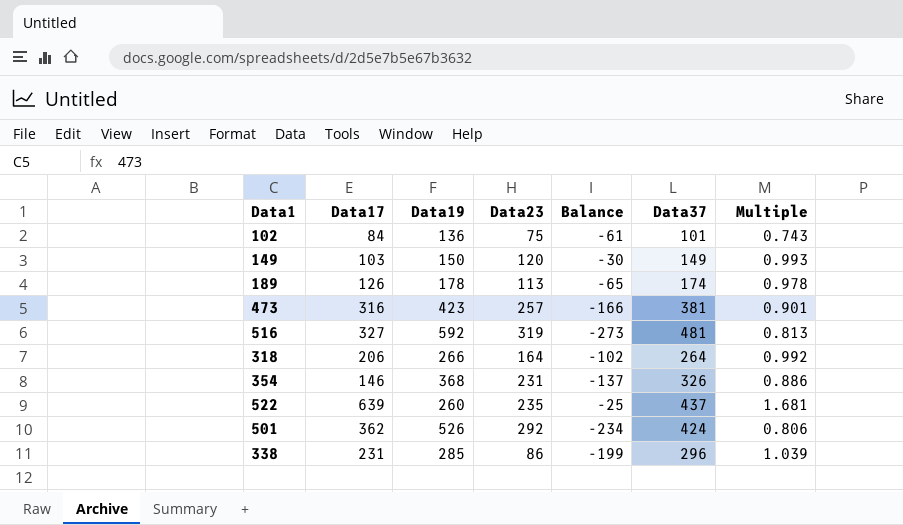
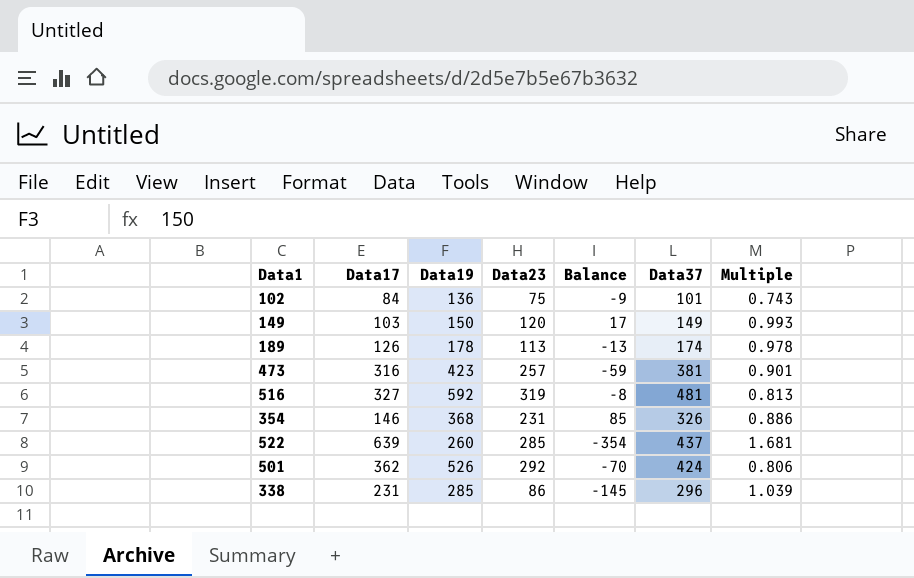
column Balance | formula: [Data23] - [Data19] -> [Data23] - [Data17]
row 318: 206 | 266 | 164 | -102 | 264 | 0.992 -> none
522 | Data23: 235 -> 285

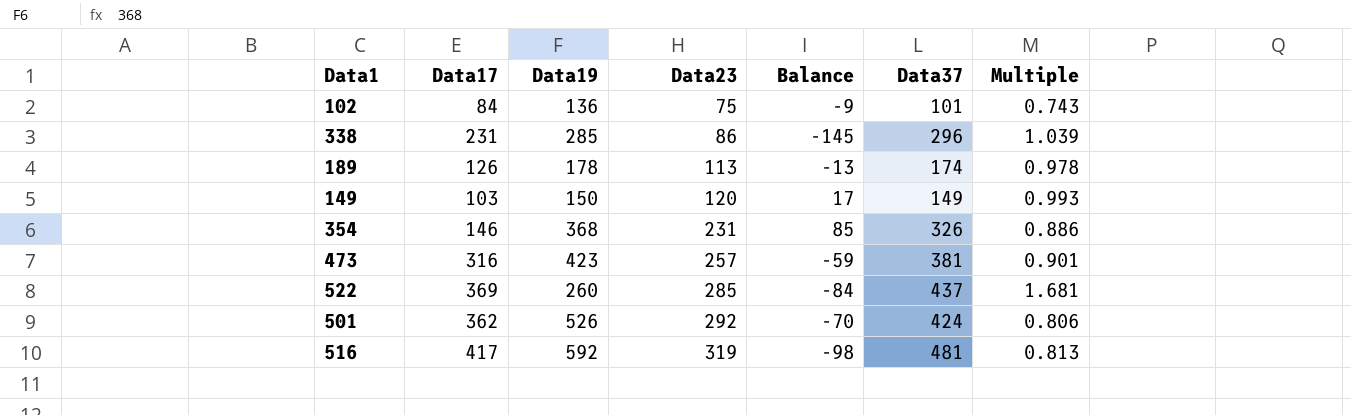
row order: none -> Data23 ascending
522 | Data17: 639 -> 369
522 | Balance: -354 -> -84
516 | Data17: 327 -> 417
516 | Balance: -8 -> -98

